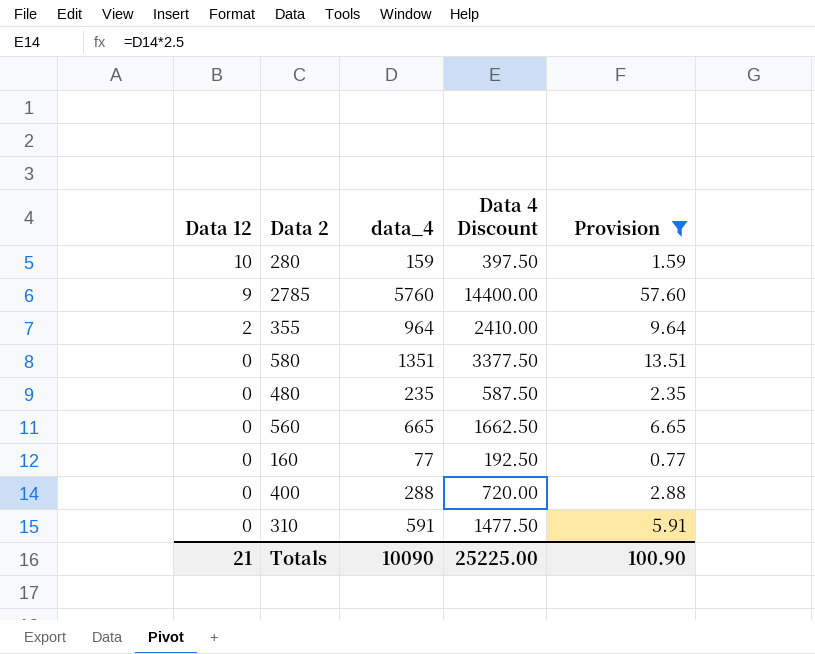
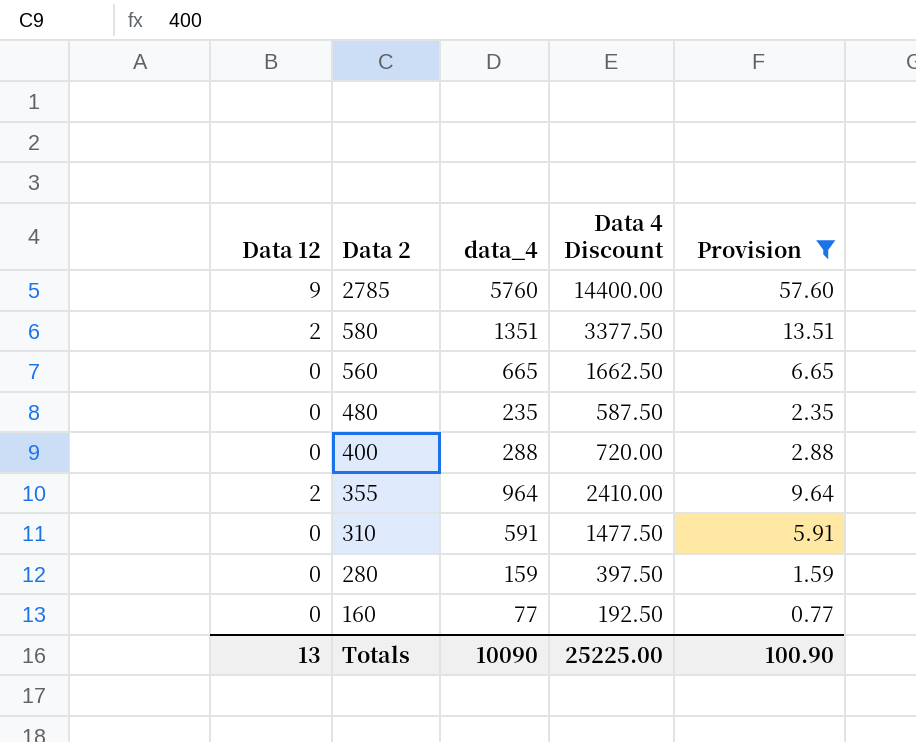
row order: Data 12 descending -> Data 2 descending
580 | Data 12: 0 -> 2
280 | Data 12: 10 -> 0
Totals | Data 12: 21 -> 13

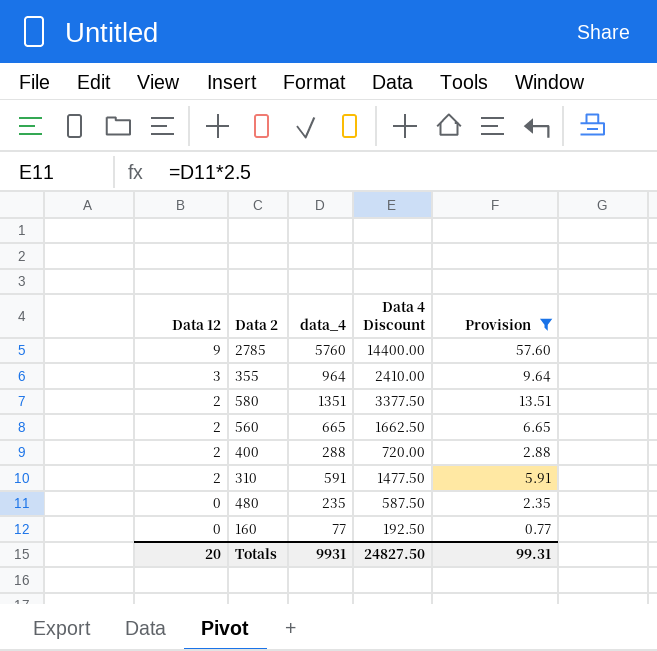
row order: Data 2 descending -> Data 12 descending
row 280: 0 | 159 | 397.50 | 1.59 -> none
355 | Data 12: 2 -> 3
560 | Data 12: 0 -> 2
400 | Data 12: 0 -> 2
310 | Data 12: 0 -> 2
Totals | Data 12: 13 -> 20
Totals | data_4: 10090 -> 9931
Totals | Data 4 Discount: 25225.00 -> 24827.50
Totals | Provision: 100.90 -> 99.31

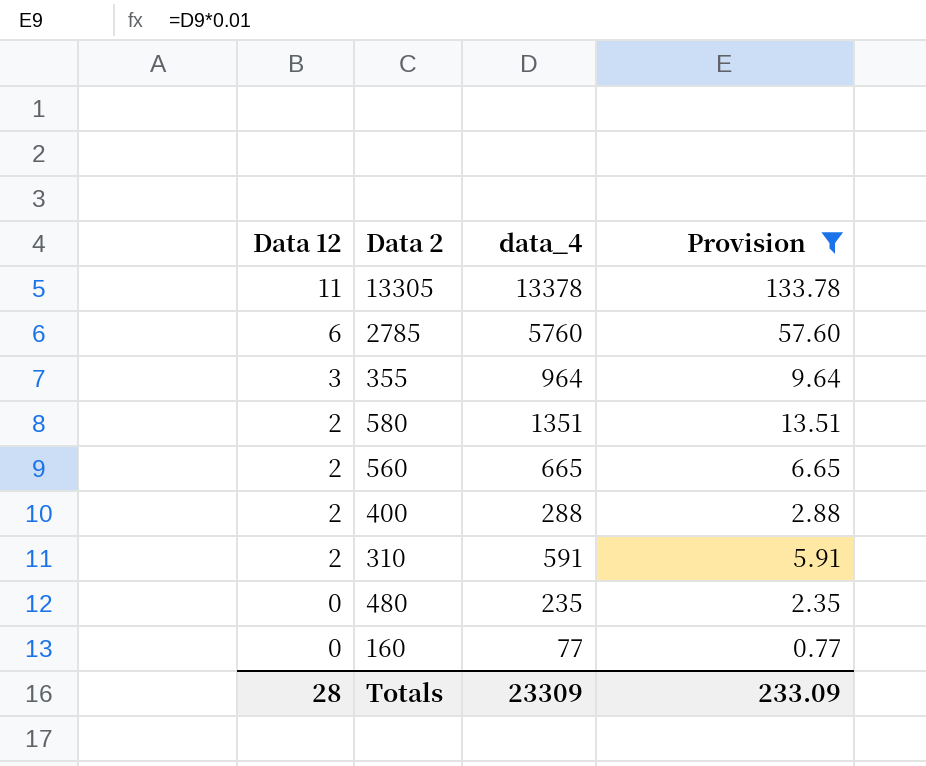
column Data 4 Discount | formula: [data_4] * 2.5 -> none
row 13305: none -> 11 | 13378 | 133.78
2785 | Data 12: 9 -> 6
Totals | Data 12: 20 -> 28
Totals | data_4: 9931 -> 23309
Totals | Provision: 99.31 -> 233.09

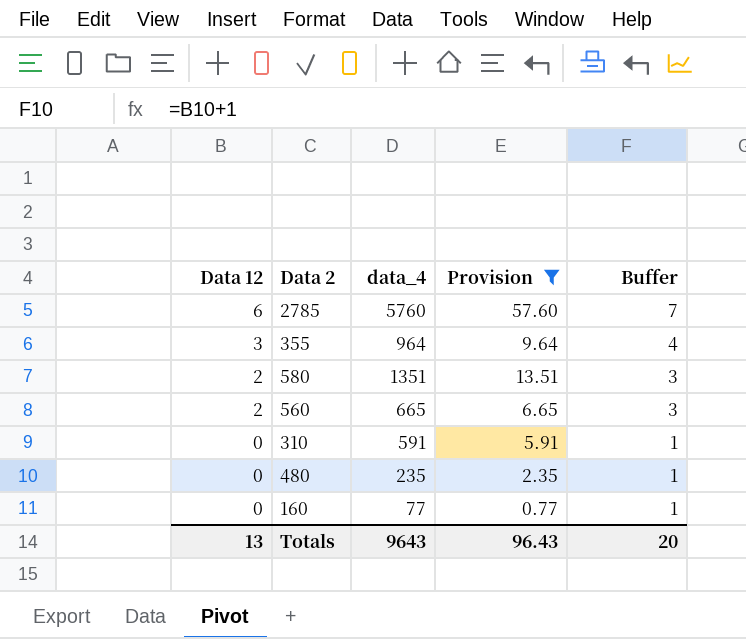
column Buffer | formula: none -> [Data 12] + 1
row 13305: 11 | 13378 | 133.78 -> none
row 400: 2 | 288 | 2.88 -> none
310 | Data 12: 2 -> 0
Totals | Data 12: 28 -> 13
Totals | data_4: 23309 -> 9643
Totals | Provision: 233.09 -> 96.43

